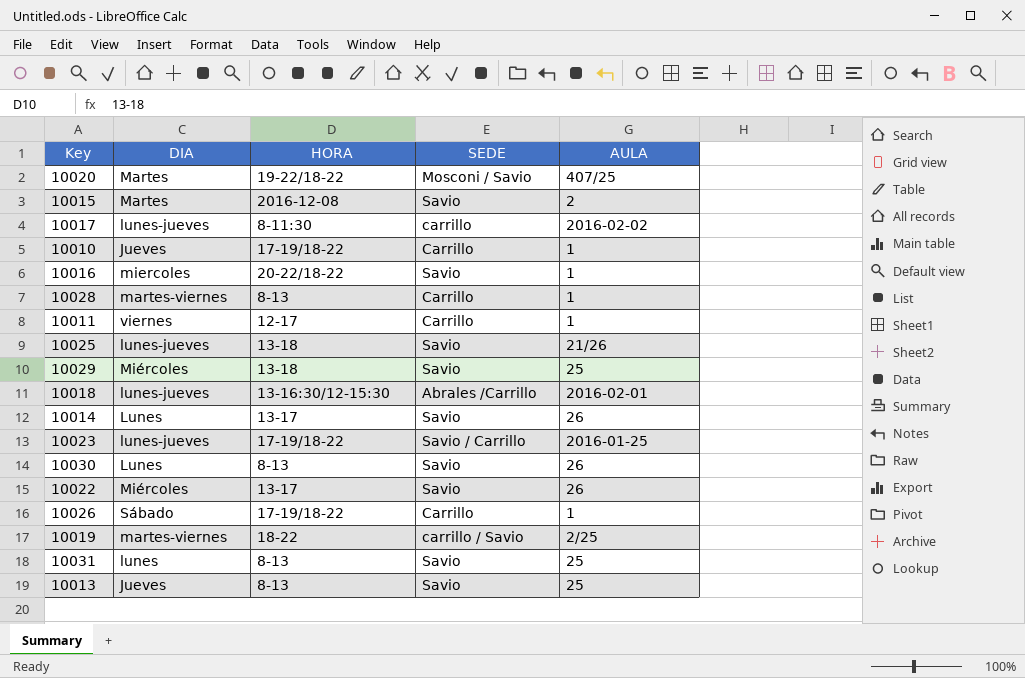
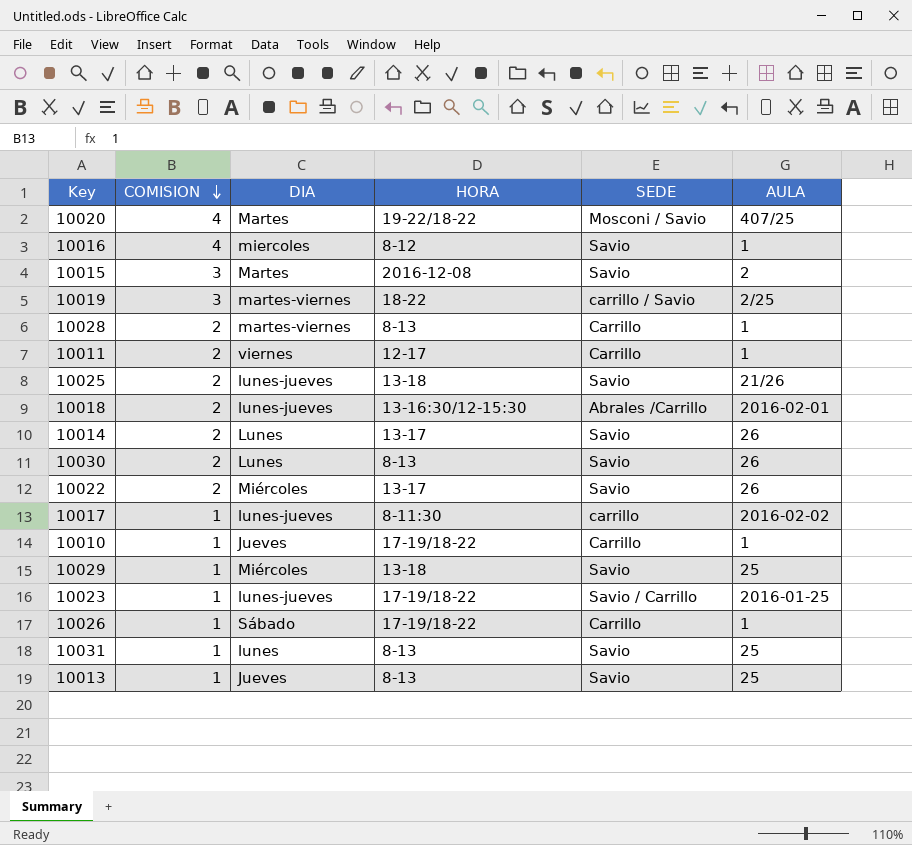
row order: none -> COMISION descending
column COMISION | position: none -> 2
10016 | HORA: 20-22/18-22 -> 8-12

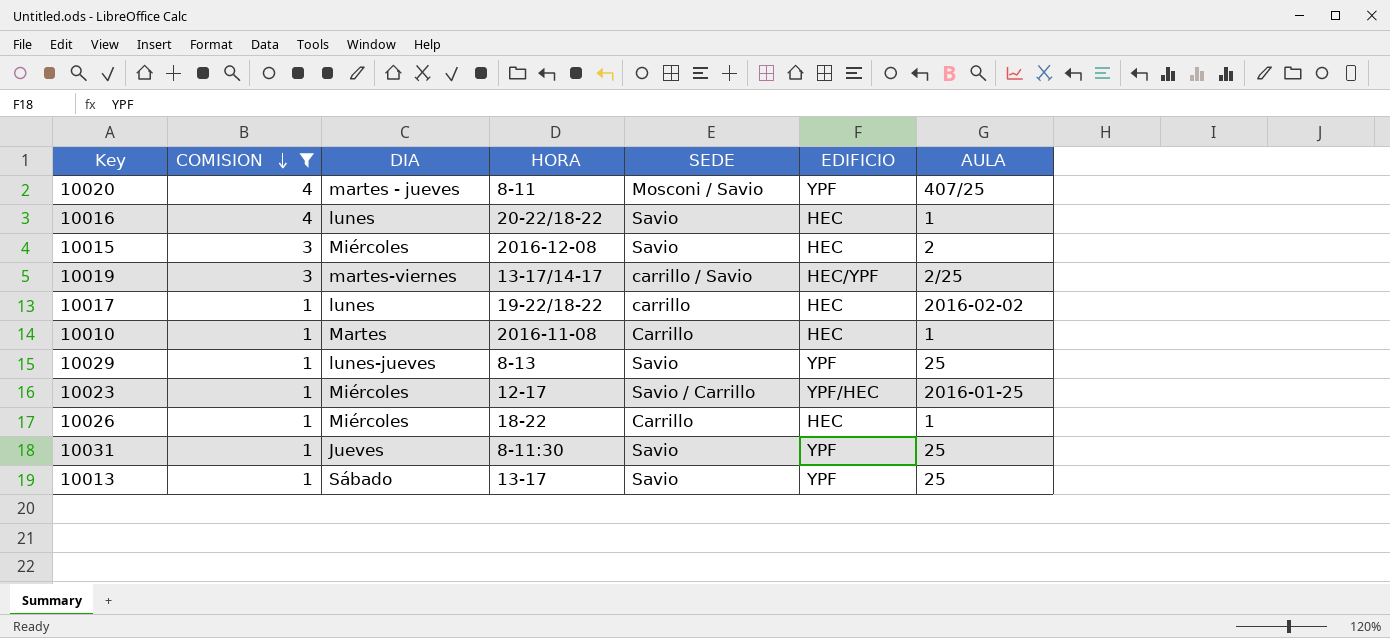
filter: none -> COMISION != 2
column EDIFICIO | position: none -> 6
10020 | DIA: Martes -> martes - jueves
10020 | HORA: 19-22/18-22 -> 8-11
10016 | DIA: miercoles -> lunes
10016 | HORA: 8-12 -> 20-22/18-22
10015 | DIA: Martes -> Miércoles
10019 | HORA: 18-22 -> 13-17/14-17
10017 | DIA: lunes-jueves -> lunes
10017 | HORA: 8-11:30 -> 19-22/18-22
10010 | DIA: Jueves -> Martes
10010 | HORA: 17-19/18-22 -> 2016-11-08
10029 | DIA: Miércoles -> lunes-jueves
10029 | HORA: 13-18 -> 8-13
10023 | DIA: lunes-jueves -> Miércoles
10023 | HORA: 17-19/18-22 -> 12-17
10026 | DIA: Sábado -> Miércoles
10026 | HORA: 17-19/18-22 -> 18-22
10031 | DIA: lunes -> Jueves
10031 | HORA: 8-13 -> 8-11:30
10013 | DIA: Jueves -> Sábado
10013 | HORA: 8-13 -> 13-17

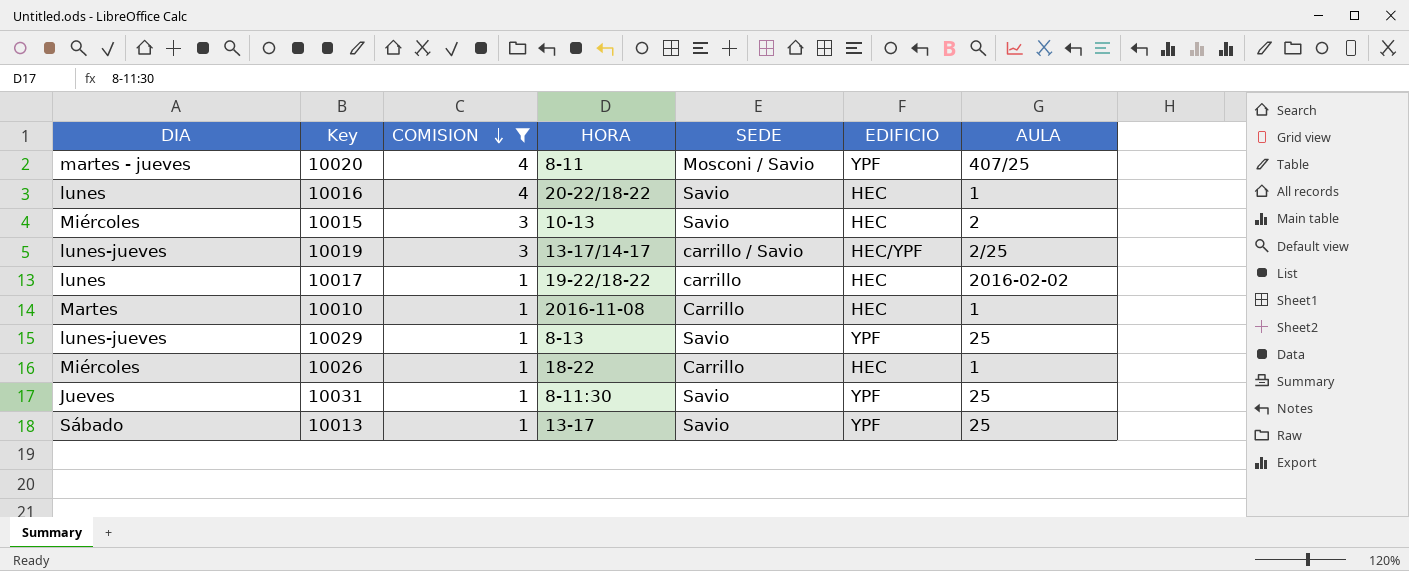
column DIA | position: 3 -> 1
row 10023: 1 | Miércoles | 12-17 | Savio / Carrillo | YPF/HEC | 2016-01-25 -> none
10015 | HORA: 2016-12-08 -> 10-13
10019 | DIA: martes-viernes -> lunes-jueves

